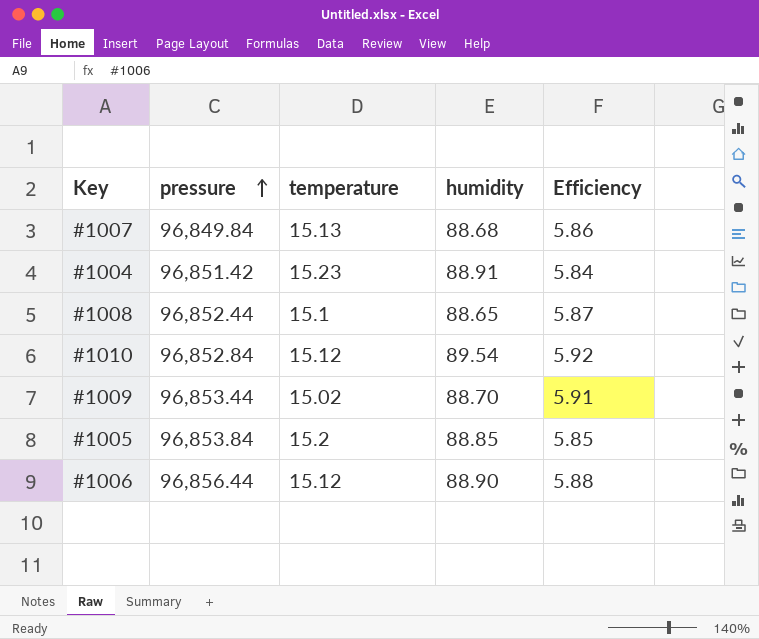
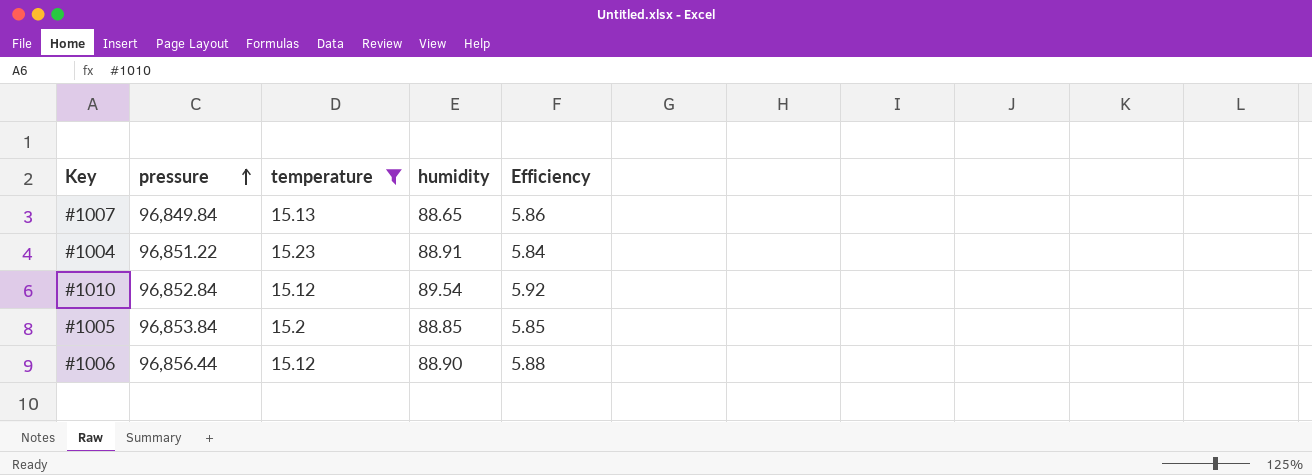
filter: none -> temperature >= 15.12
#1007 | humidity: 88.68 -> 88.65
#1004 | pressure: 96,851.42 -> 96,851.22

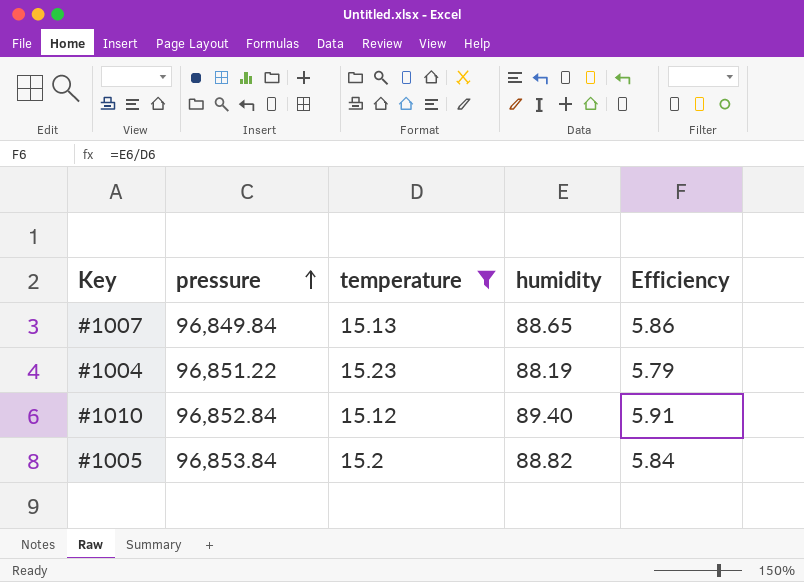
row #1006: 96,856.44 | 15.12 | 88.90 | 5.88 -> none
#1004 | humidity: 88.91 -> 88.19
#1004 | Efficiency: 5.84 -> 5.79
#1010 | humidity: 89.54 -> 89.40
#1010 | Efficiency: 5.92 -> 5.91
#1005 | humidity: 88.85 -> 88.82
#1005 | Efficiency: 5.85 -> 5.84

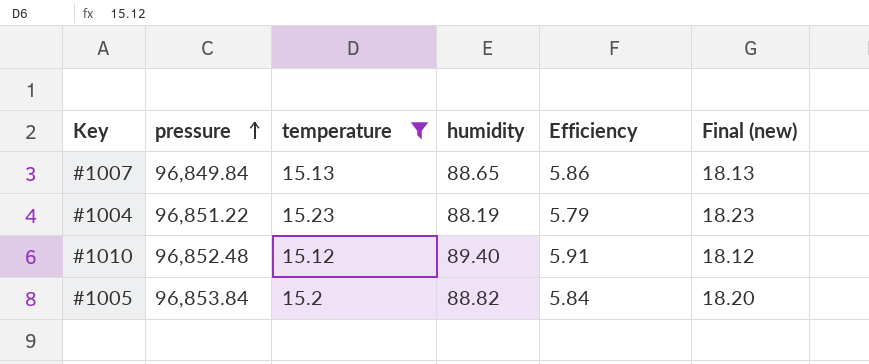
column Final (new) | formula: none -> [temperature] + 3
#1010 | pressure: 96,852.84 -> 96,852.48

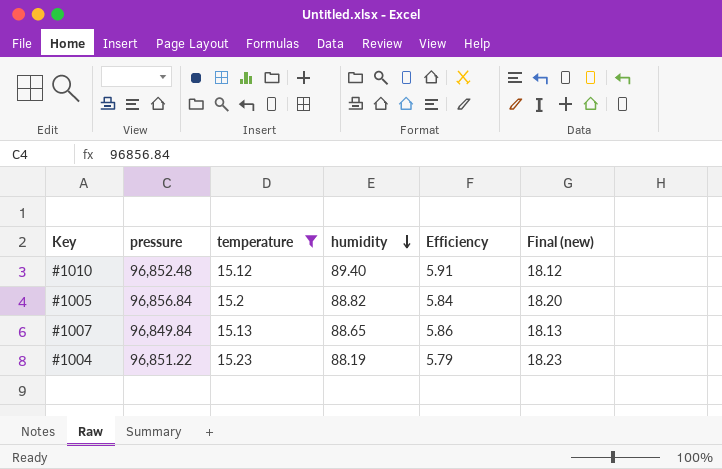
row order: pressure ascending -> humidity descending
#1005 | pressure: 96,853.84 -> 96,856.84

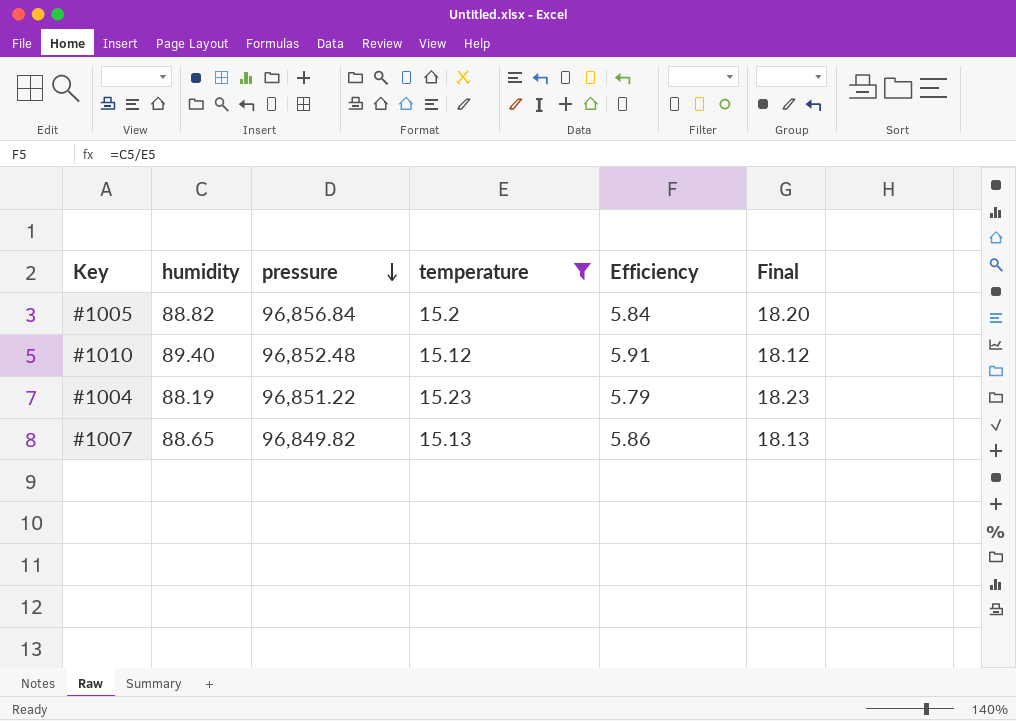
row order: humidity descending -> pressure descending
column humidity | position: 4 -> 2
column name: Final (new) -> Final
#1007 | pressure: 96,849.84 -> 96,849.82

